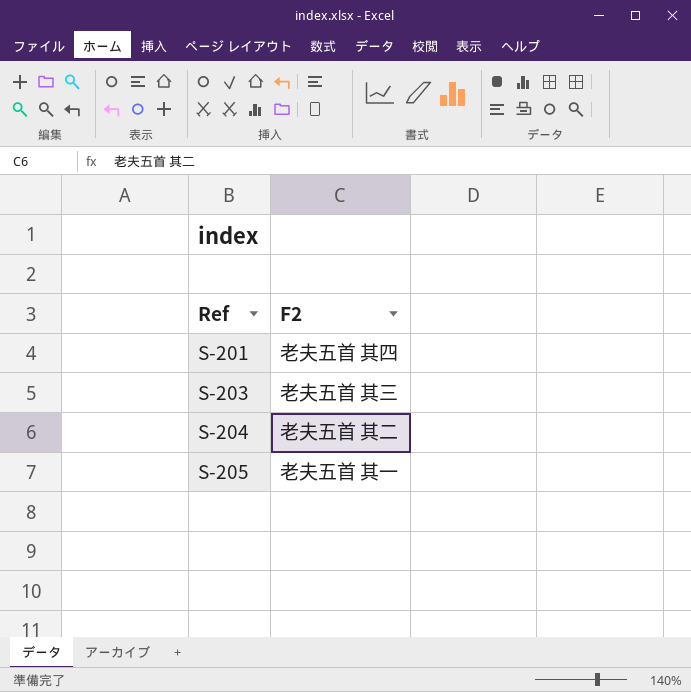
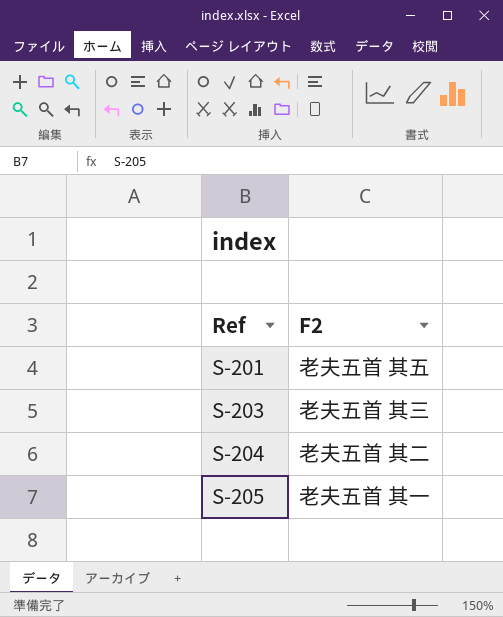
S-201 | F2: 老夫五首 其四 -> 老夫五首 其五

